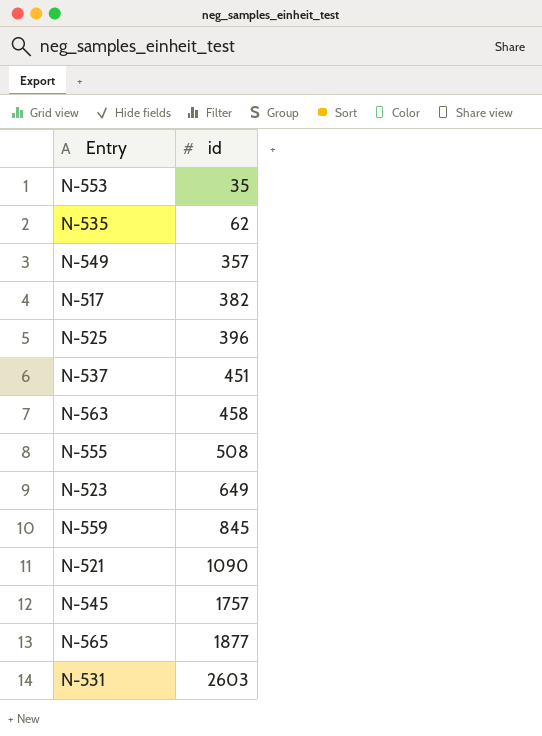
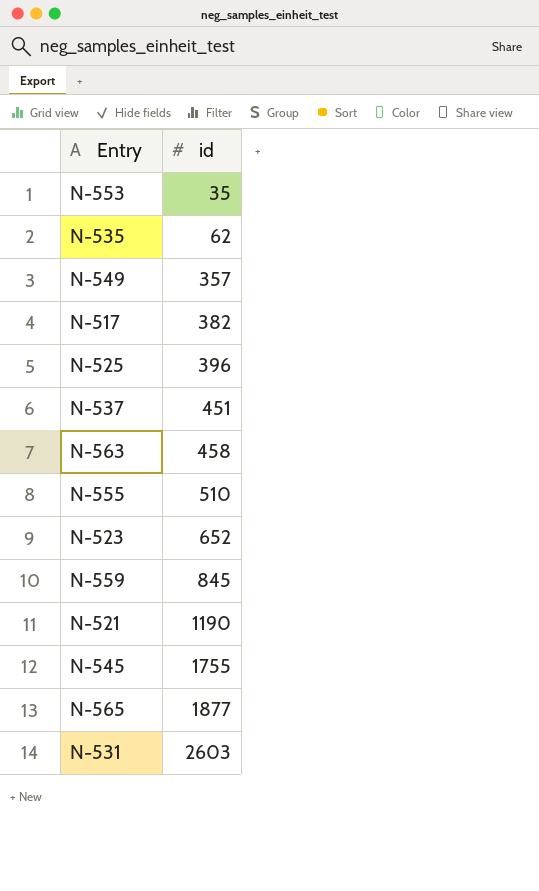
N-555 | id: 508 -> 510
N-523 | id: 649 -> 652
N-521 | id: 1090 -> 1190
N-545 | id: 1757 -> 1755

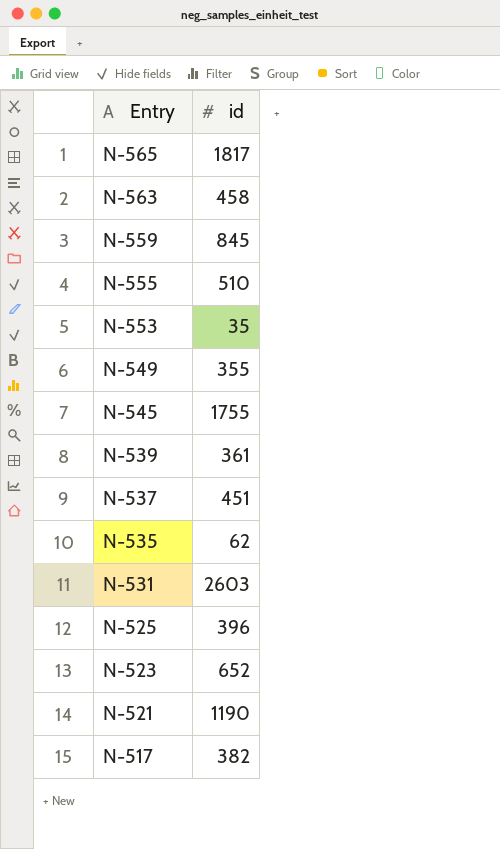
row order: id ascending -> Entry descending
N-565 | id: 1877 -> 1817
N-549 | id: 357 -> 355
row N-539: none -> 361

